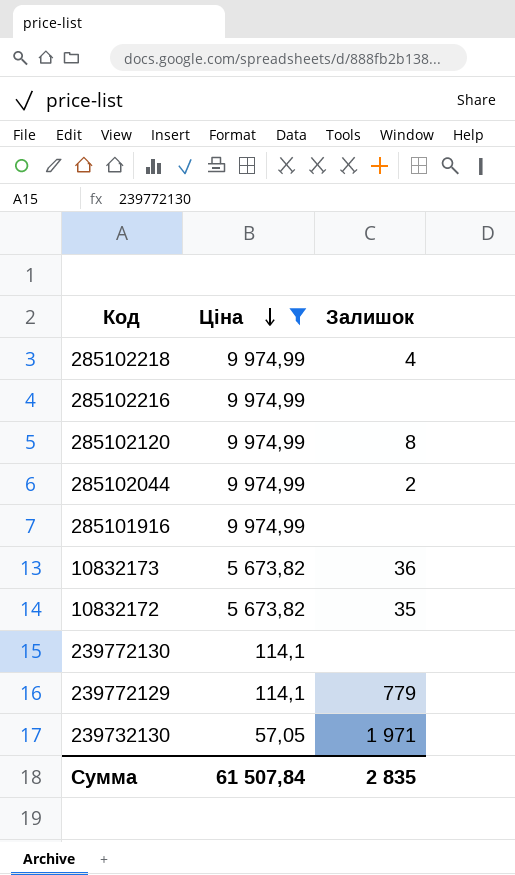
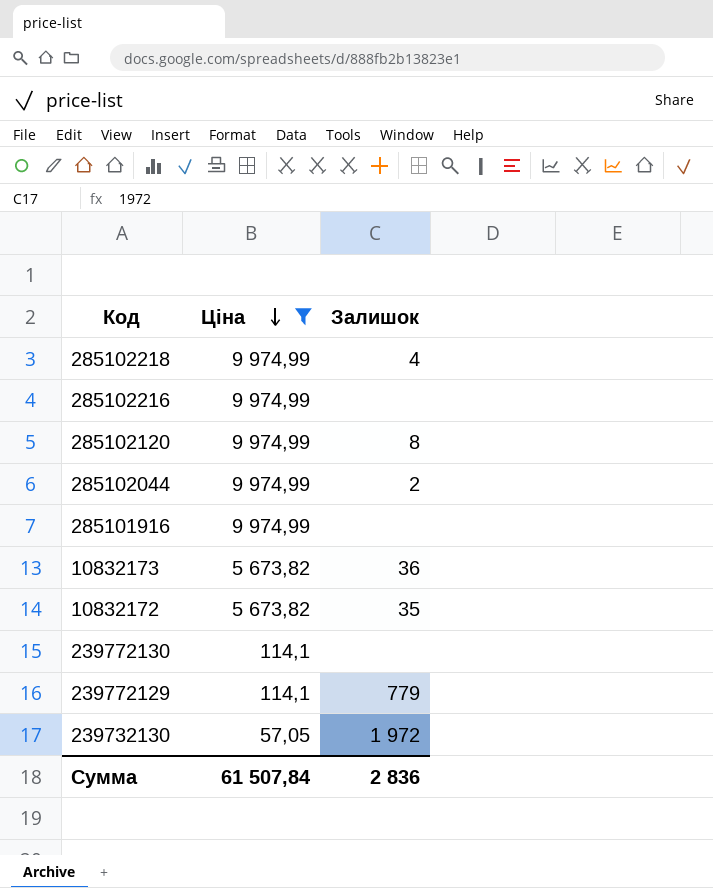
239732130 | Залишок: 1 971 -> 1 972
Сумма | Залишок: 2 835 -> 2 836

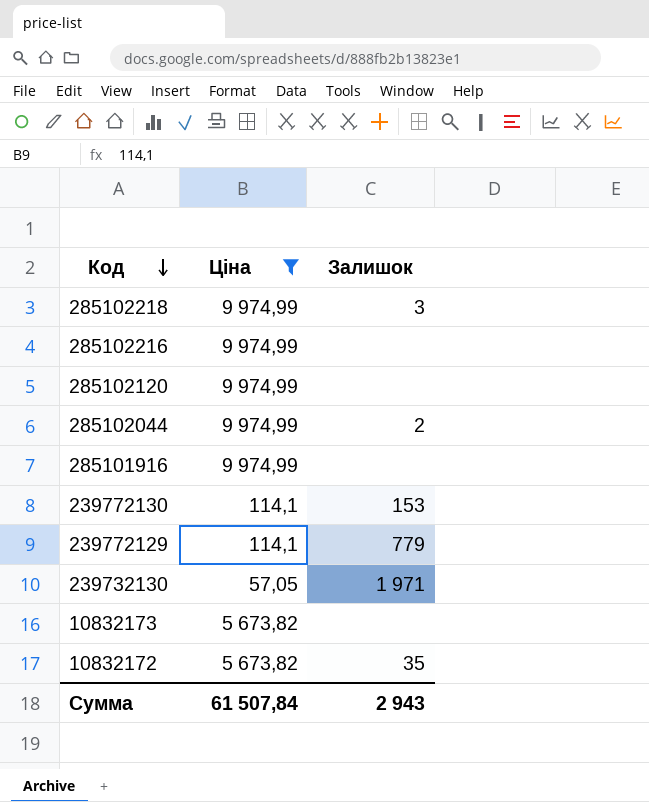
row order: Ціна descending -> Код descending
285102218 | Залишок: 4 -> 3
285102120 | Залишок: 8 -> none
239772130 | Залишок: none -> 153
239732130 | Залишок: 1 972 -> 1 971
10832173 | Залишок: 36 -> none
Сумма | Залишок: 2 836 -> 2 943

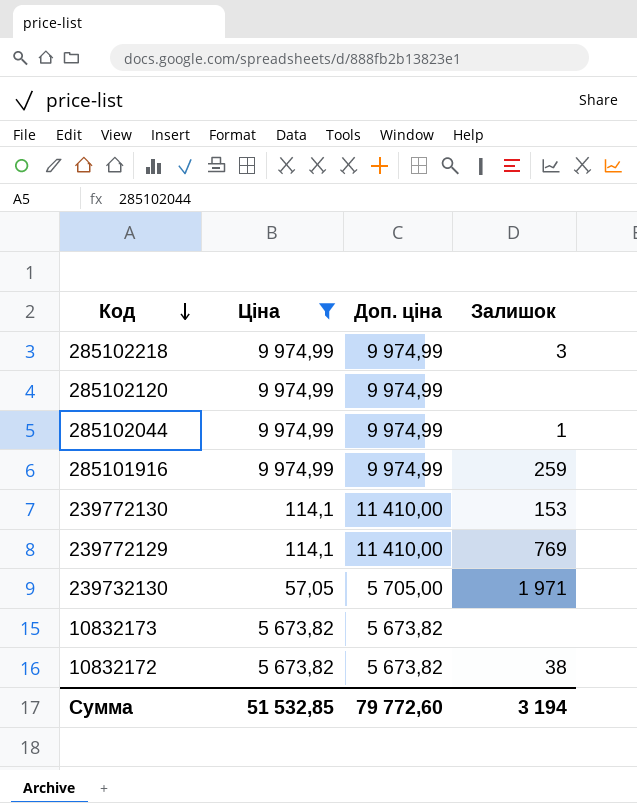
column Доп. ціна | position: none -> 3
row 285102216: 9 974,99 | none -> none
285102044 | Залишок: 2 -> 1
285101916 | Залишок: none -> 259
239772129 | Залишок: 779 -> 769
10832172 | Залишок: 35 -> 38
Сумма | Ціна: 61 507,84 -> 51 532,85
Сумма | Залишок: 2 943 -> 3 194

